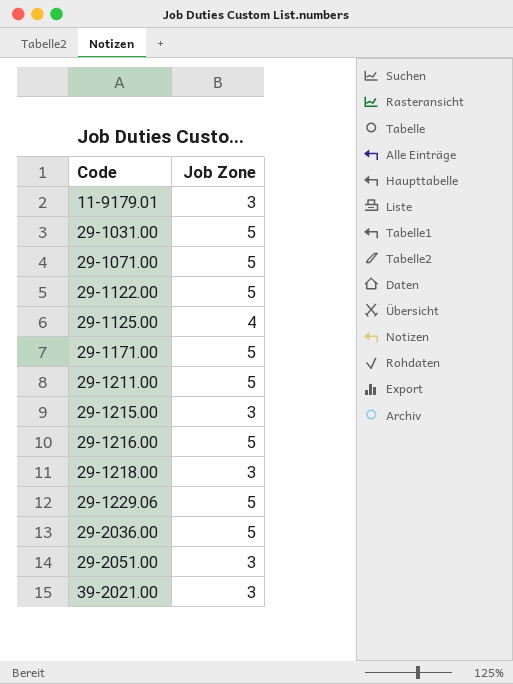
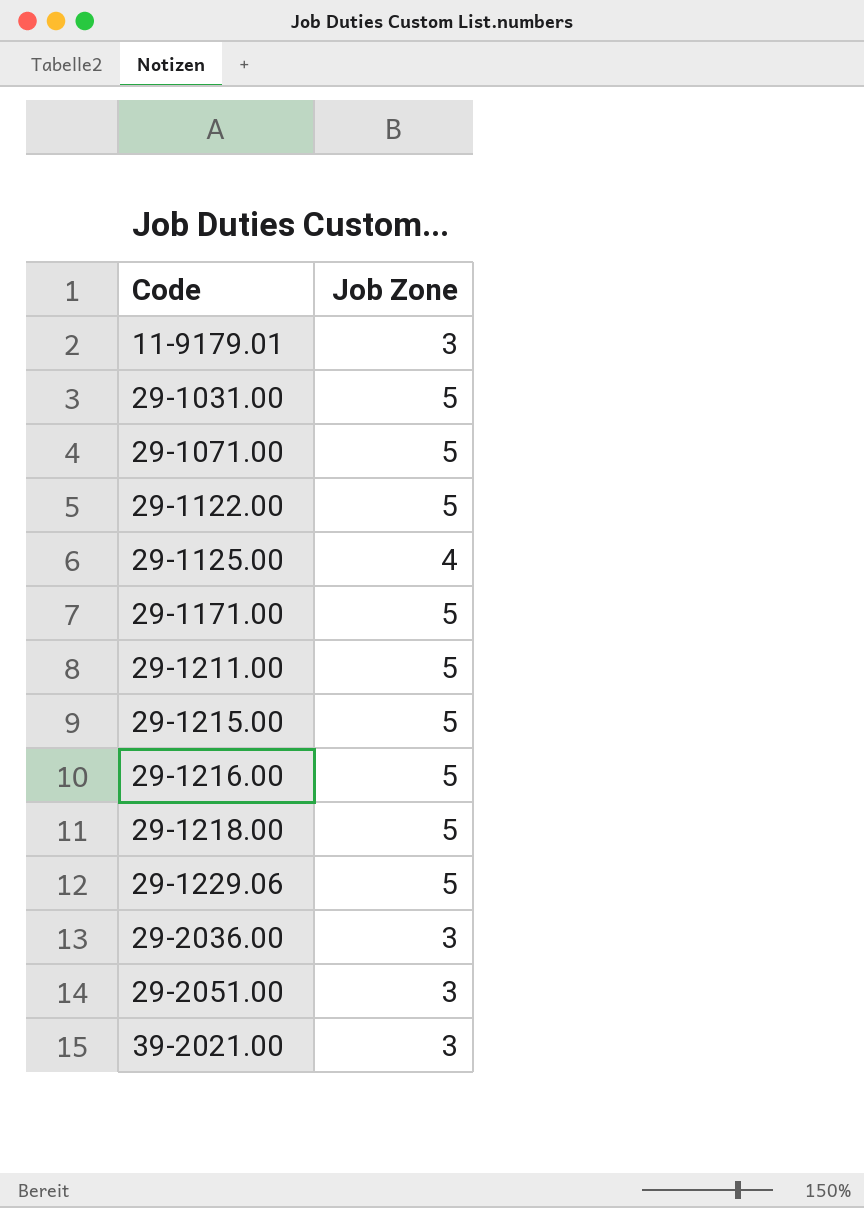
29-1215.00 | Job Zone: 3 -> 5
29-1218.00 | Job Zone: 3 -> 5
29-2036.00 | Job Zone: 5 -> 3

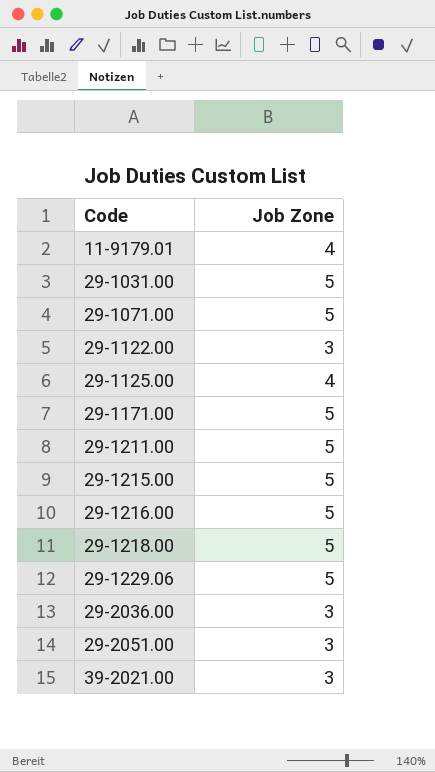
11-9179.01 | Job Zone: 3 -> 4
29-1122.00 | Job Zone: 5 -> 3

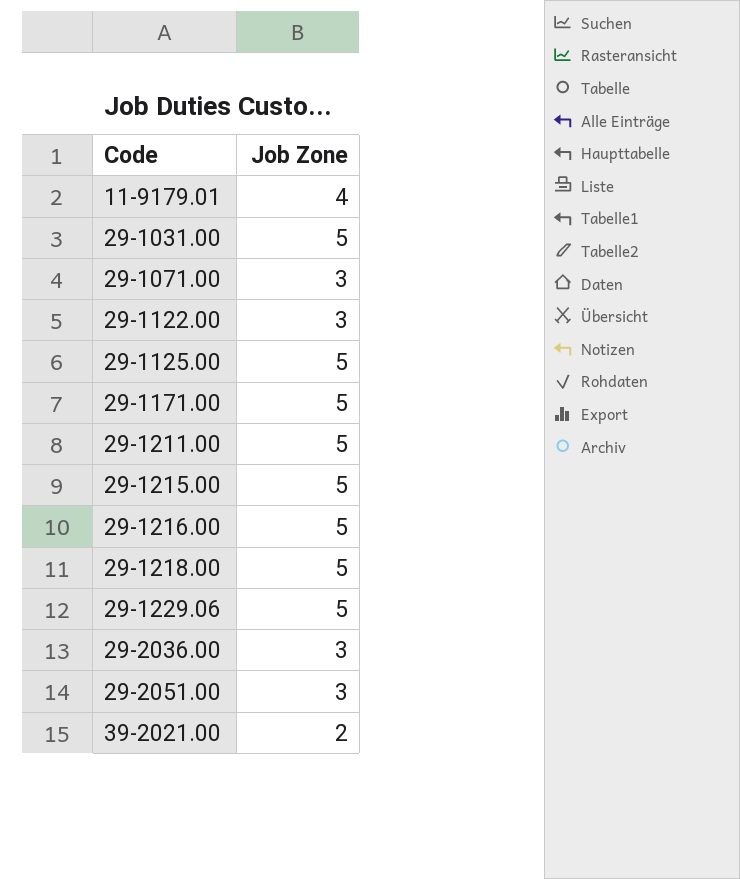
29-1071.00 | Job Zone: 5 -> 3
29-1125.00 | Job Zone: 4 -> 5
39-2021.00 | Job Zone: 3 -> 2

